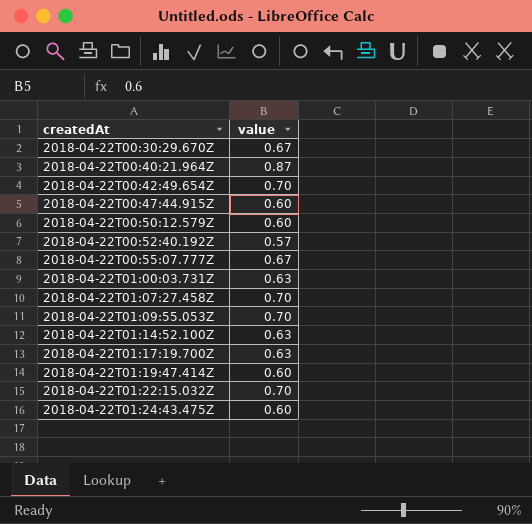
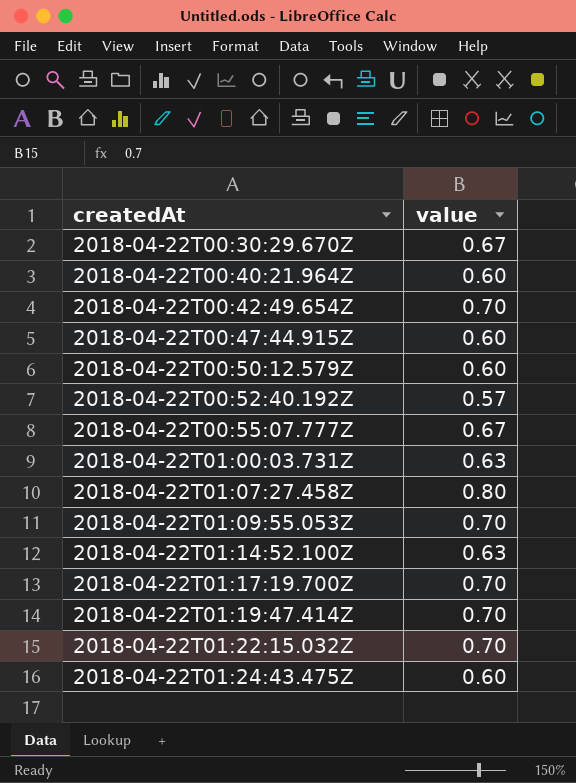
2018-04-22T00:40:21.964Z | value: 0.87 -> 0.60
2018-04-22T01:07:27.458Z | value: 0.70 -> 0.80
2018-04-22T01:17:19.700Z | value: 0.63 -> 0.70
2018-04-22T01:19:47.414Z | value: 0.60 -> 0.70

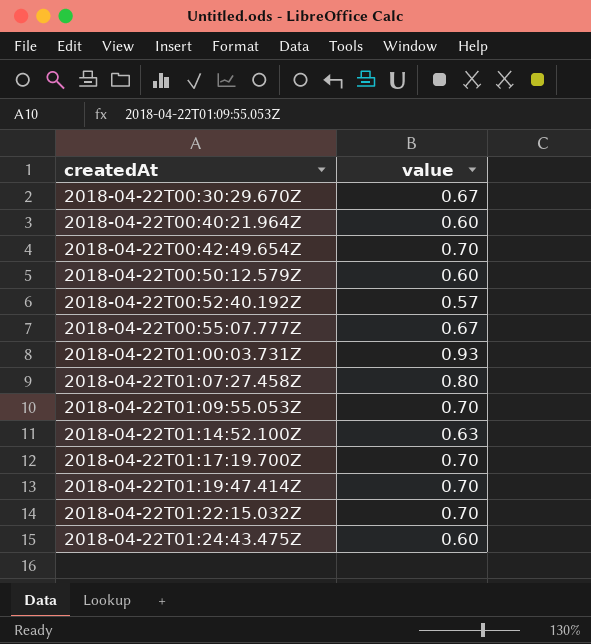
row 2018-04-22T00:47:44.915Z: 0.60 -> none
2018-04-22T01:00:03.731Z | value: 0.63 -> 0.93

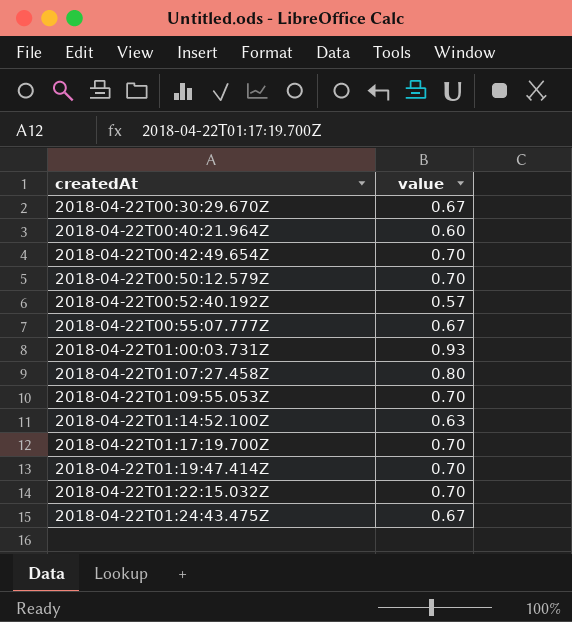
2018-04-22T00:50:12.579Z | value: 0.60 -> 0.70
2018-04-22T01:24:43.475Z | value: 0.60 -> 0.67

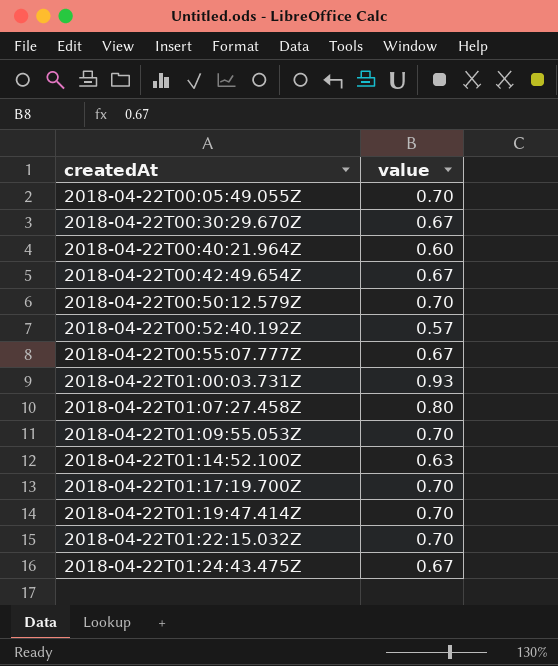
row 2018-04-22T00:05:49.055Z: none -> 0.70
2018-04-22T00:42:49.654Z | value: 0.70 -> 0.67

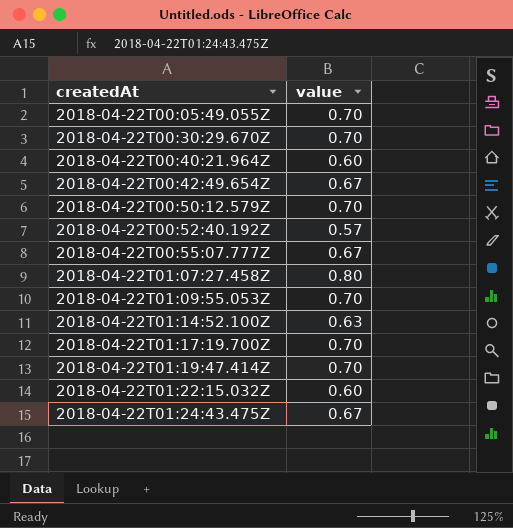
row 2018-04-22T01:00:03.731Z: 0.93 -> none
2018-04-22T00:30:29.670Z | value: 0.67 -> 0.70
2018-04-22T01:22:15.032Z | value: 0.70 -> 0.60

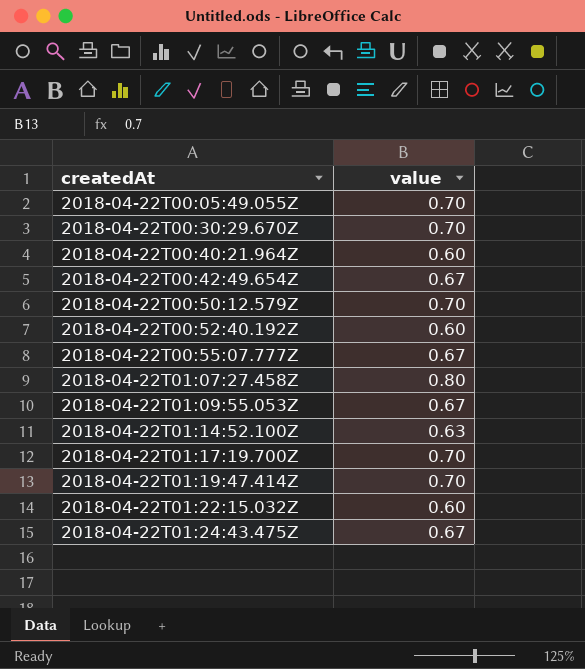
2018-04-22T00:52:40.192Z | value: 0.57 -> 0.60
2018-04-22T01:09:55.053Z | value: 0.70 -> 0.67

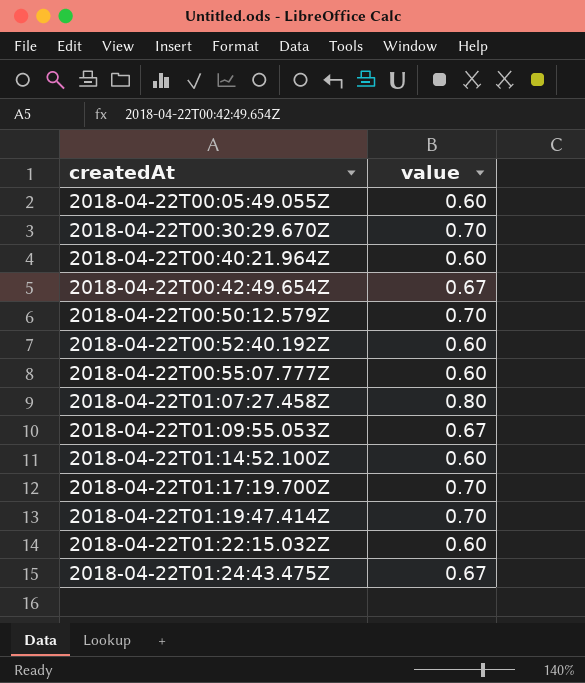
2018-04-22T00:05:49.055Z | value: 0.70 -> 0.60
2018-04-22T00:55:07.777Z | value: 0.67 -> 0.60
2018-04-22T01:14:52.100Z | value: 0.63 -> 0.60

